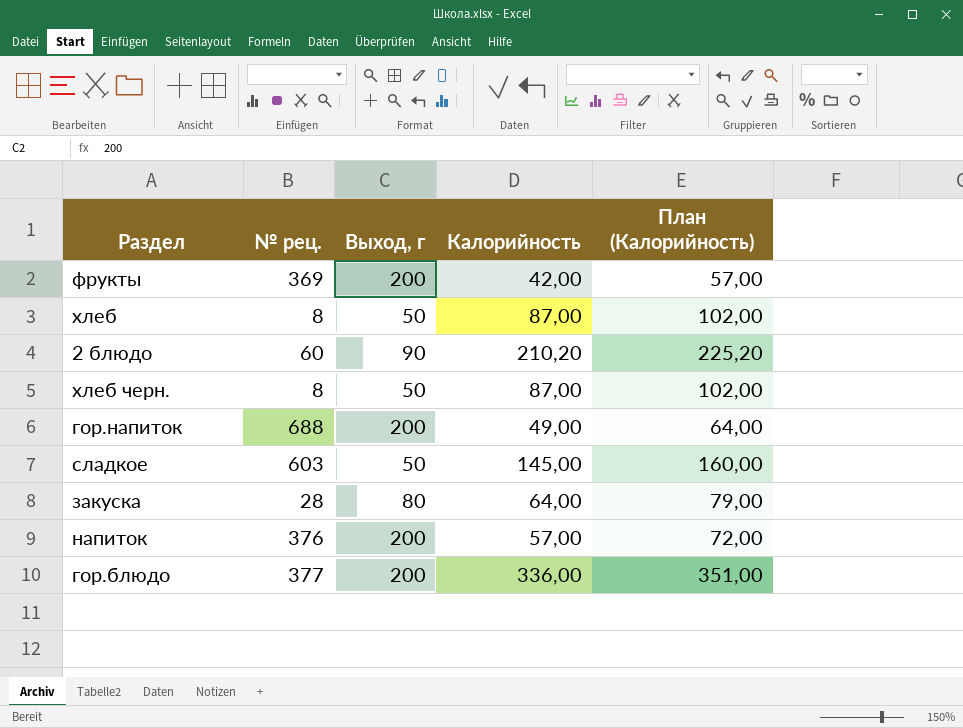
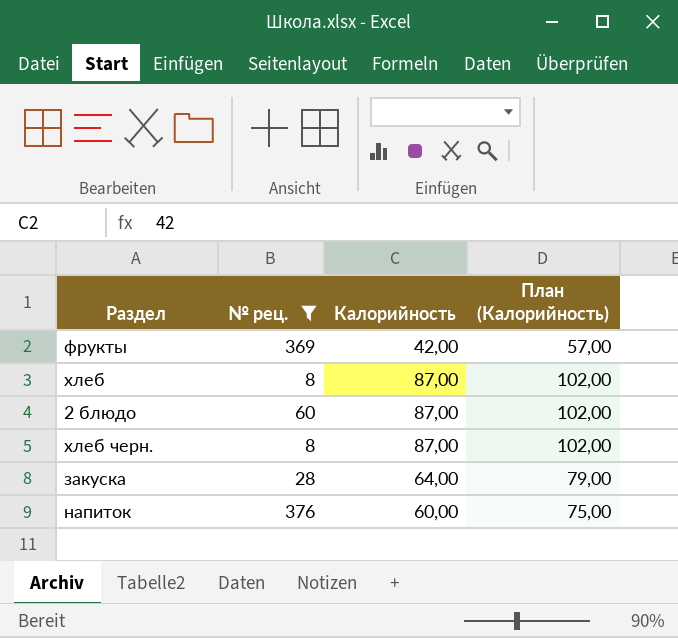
filter: none -> № рец. <= 376
column Выход, г | position: 3 -> none
2 блюдо | Калорийность: 210,20 -> 87,00
2 блюдо | План (Калорийность): 225,20 -> 102,00
напиток | Калорийность: 57,00 -> 60,00
напиток | План (Калорийность): 72,00 -> 75,00

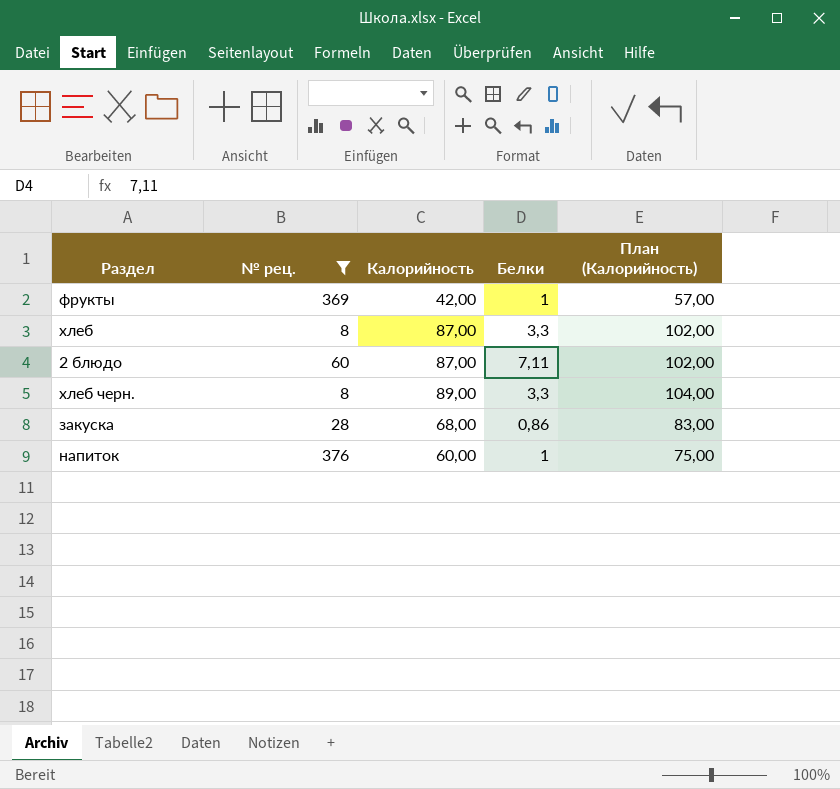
column Белки | position: none -> 4
хлеб черн. | Калорийность: 87,00 -> 89,00
хлеб черн. | План (Калорийность): 102,00 -> 104,00
закуска | Калорийность: 64,00 -> 68,00
закуска | План (Калорийность): 79,00 -> 83,00

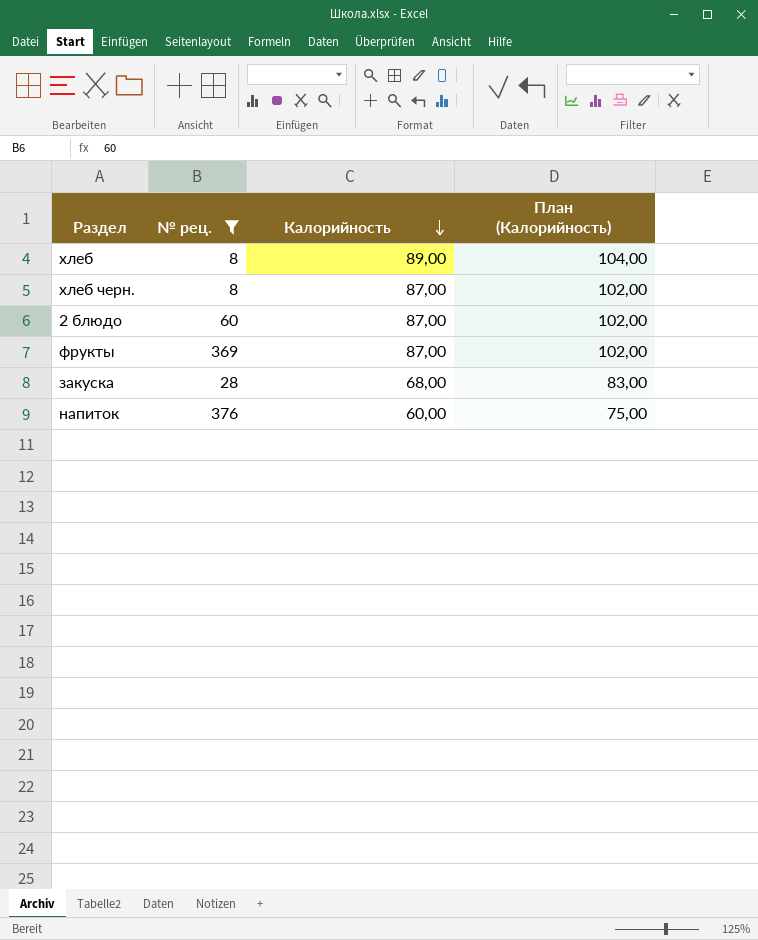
row order: none -> Калорийность descending
column Белки | position: 4 -> none
хлеб | Калорийность: 87,00 -> 89,00
хлеб | План (Калорийность): 102,00 -> 104,00
хлеб черн. | Калорийность: 89,00 -> 87,00
хлеб черн. | План (Калорийность): 104,00 -> 102,00
фрукты | Калорийность: 42,00 -> 87,00
фрукты | План (Калорийность): 57,00 -> 102,00

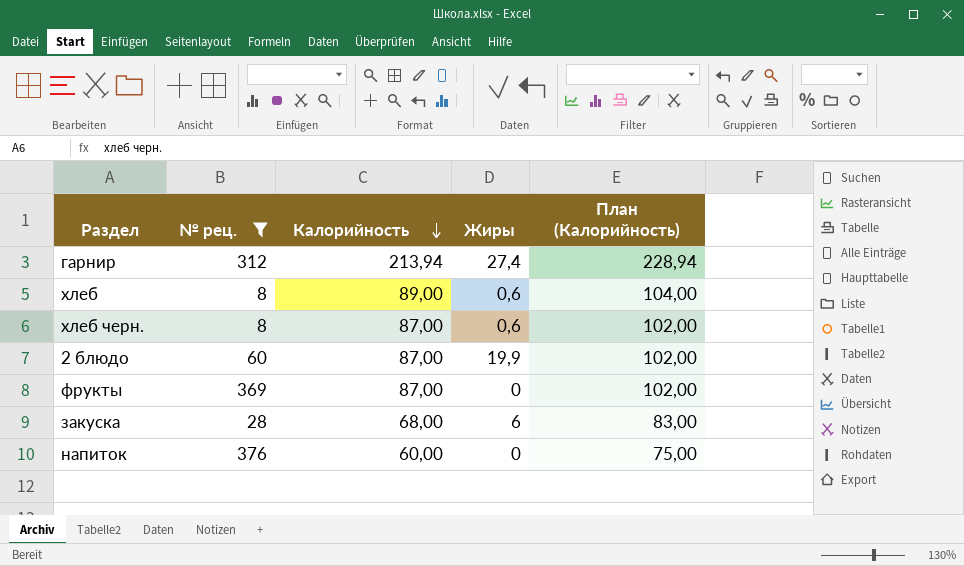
column Жиры | position: none -> 4
row гарнир: none -> 312 | 213,94 | 27,4 | 228,94

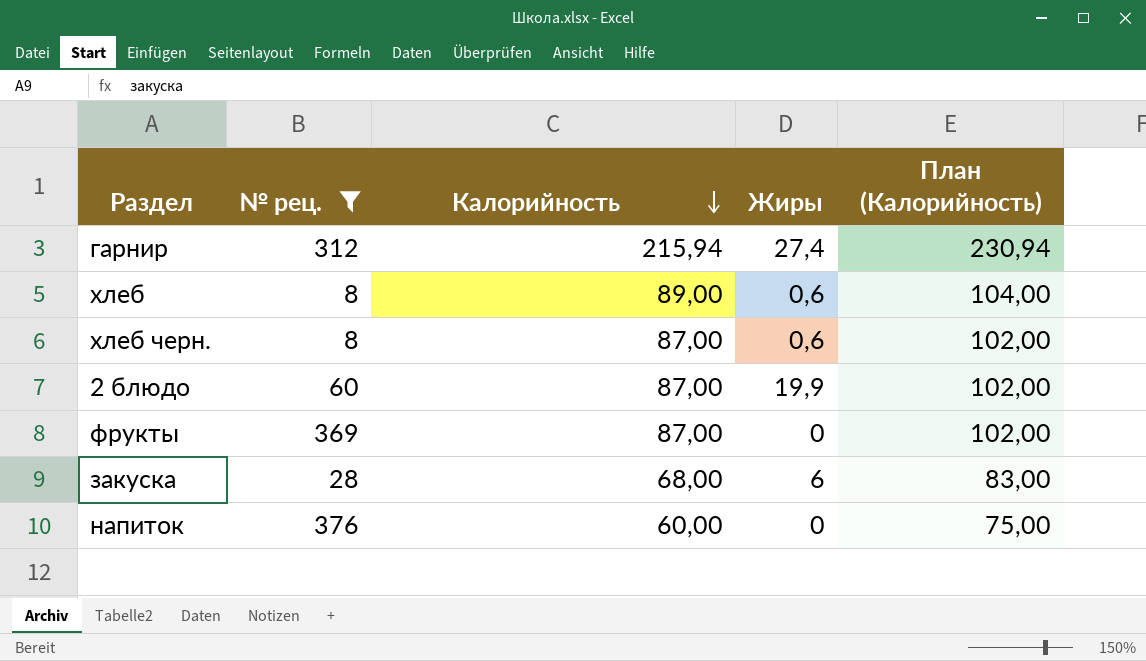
гарнир | Калорийность: 213,94 -> 215,94
гарнир | План (Калорийность): 228,94 -> 230,94

